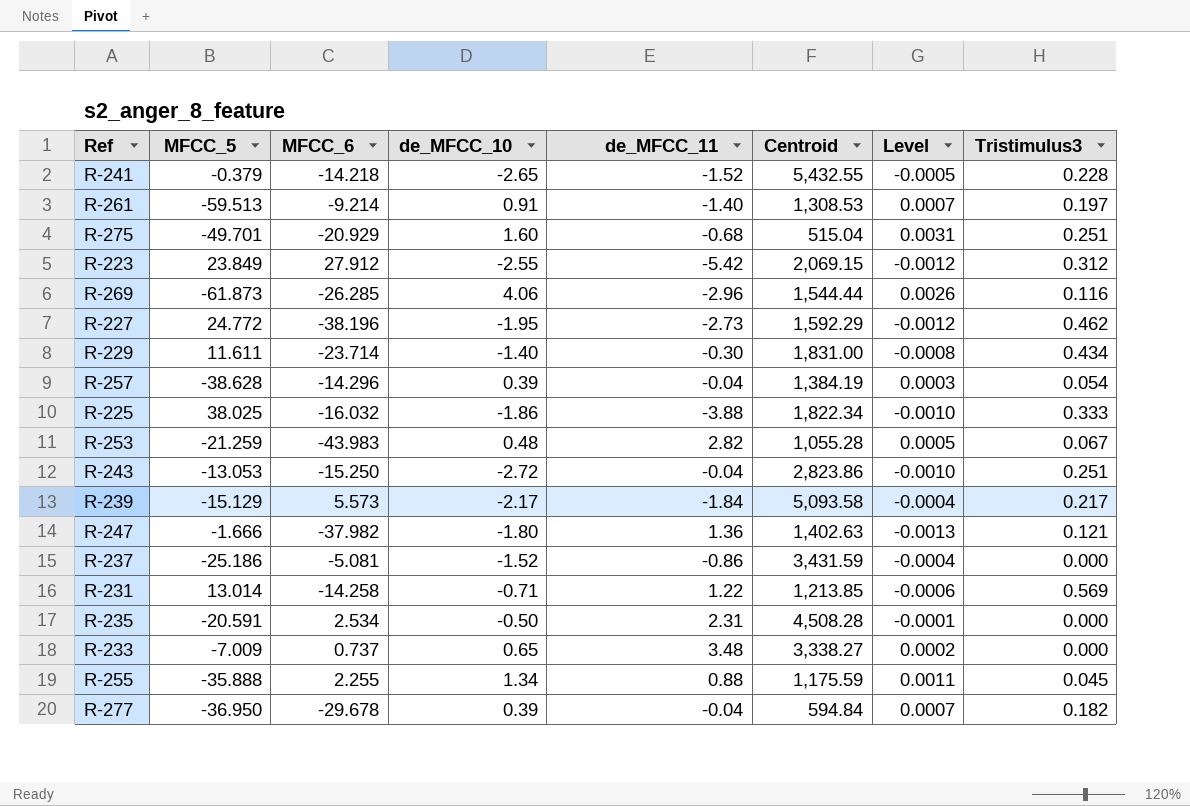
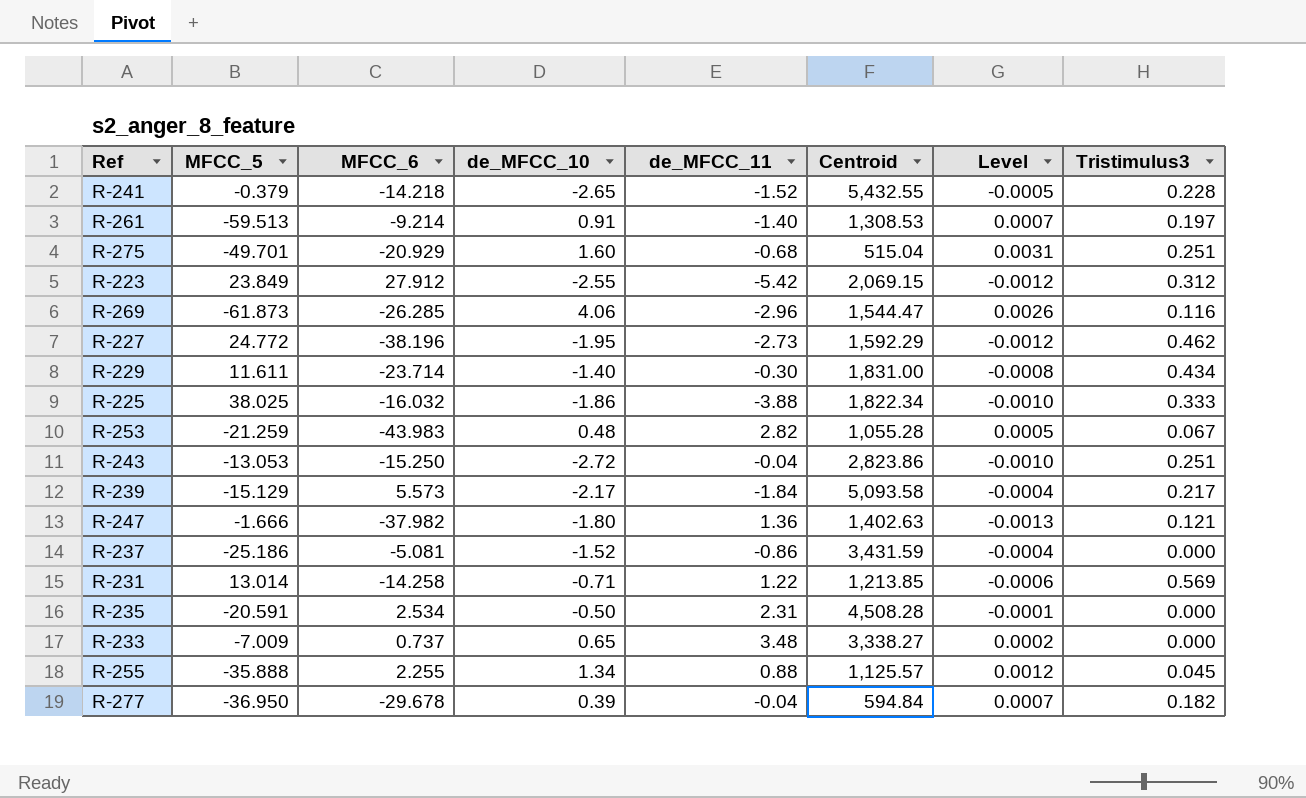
row R-257: -38.628 | -14.296 | 0.39 | -0.04 | 1,384.19 | 0.0003 | 0.054 -> none
R-269 | Centroid: 1,544.44 -> 1,544.47
R-255 | Centroid: 1,175.59 -> 1,125.57
R-255 | Level: 0.0011 -> 0.0012

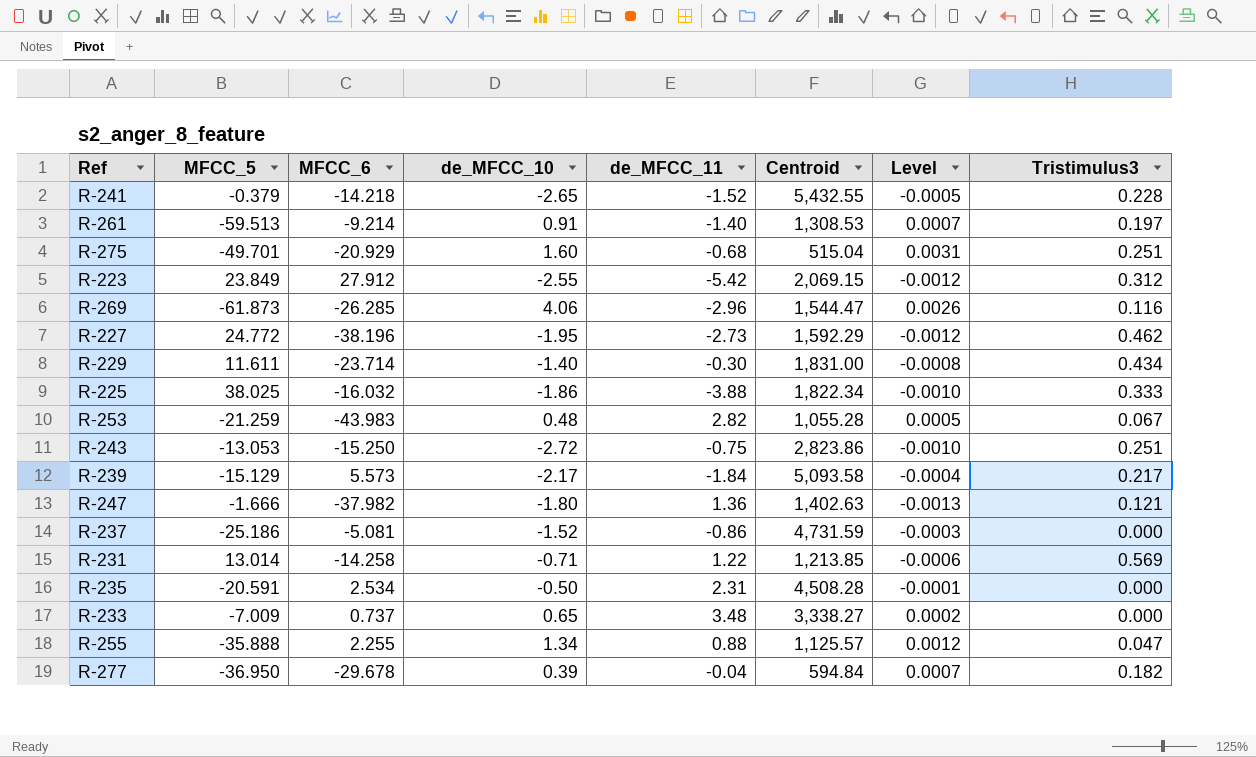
R-243 | de_MFCC_11: -0.04 -> -0.75
R-237 | Centroid: 3,431.59 -> 4,731.59
R-237 | Level: -0.0004 -> -0.0003
R-255 | Tristimulus3: 0.045 -> 0.047

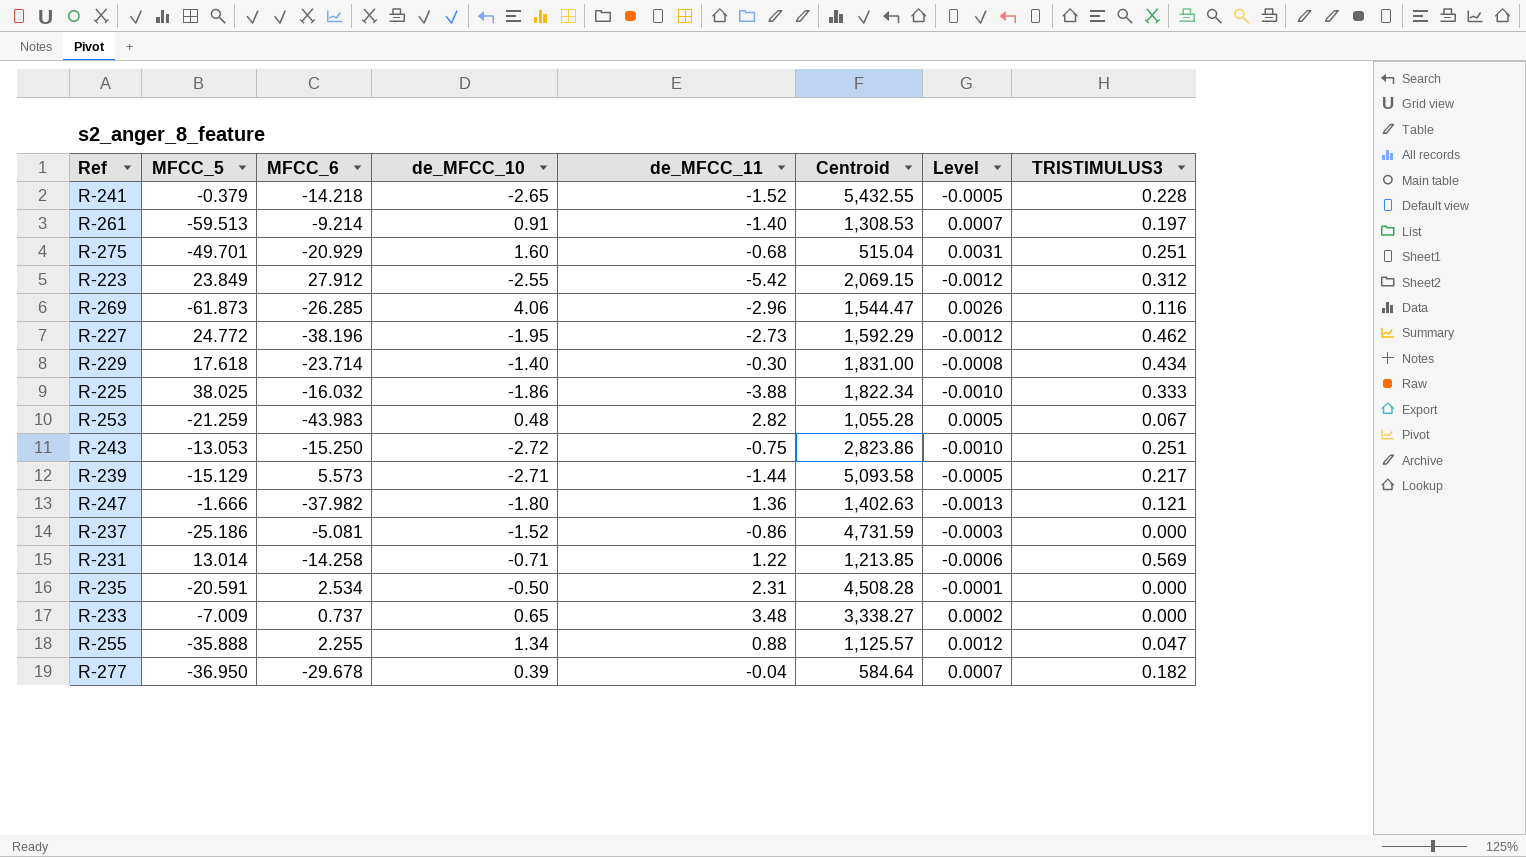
column name: Tristimulus3 -> TRISTIMULUS3
R-229 | MFCC_5: 11.611 -> 17.618
R-239 | de_MFCC_10: -2.17 -> -2.71
R-239 | de_MFCC_11: -1.84 -> -1.44
R-239 | Level: -0.0004 -> -0.0005
R-277 | Centroid: 594.84 -> 584.64

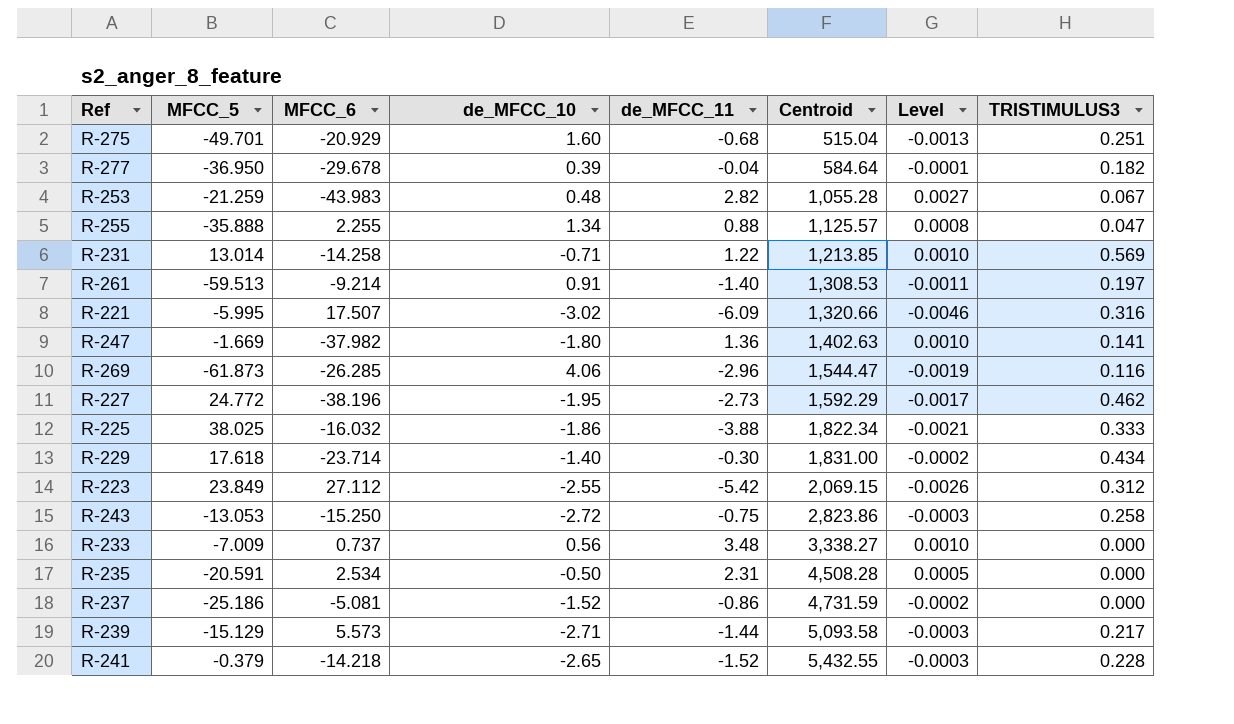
row order: none -> Centroid ascending
column Level | formula: [de_MFCC_10] / [Centroid] -> [de_MFCC_11] / [Centroid]
row R-221: none -> -5.995 | 17.507 | -3.02 | -6.09 | 1,320.66 | -0.0046 | 0.316
R-247 | MFCC_5: -1.666 -> -1.669
R-247 | TRISTIMULUS3: 0.121 -> 0.141
R-223 | MFCC_6: 27.912 -> 27.112
R-243 | TRISTIMULUS3: 0.251 -> 0.258
R-233 | de_MFCC_10: 0.65 -> 0.56

